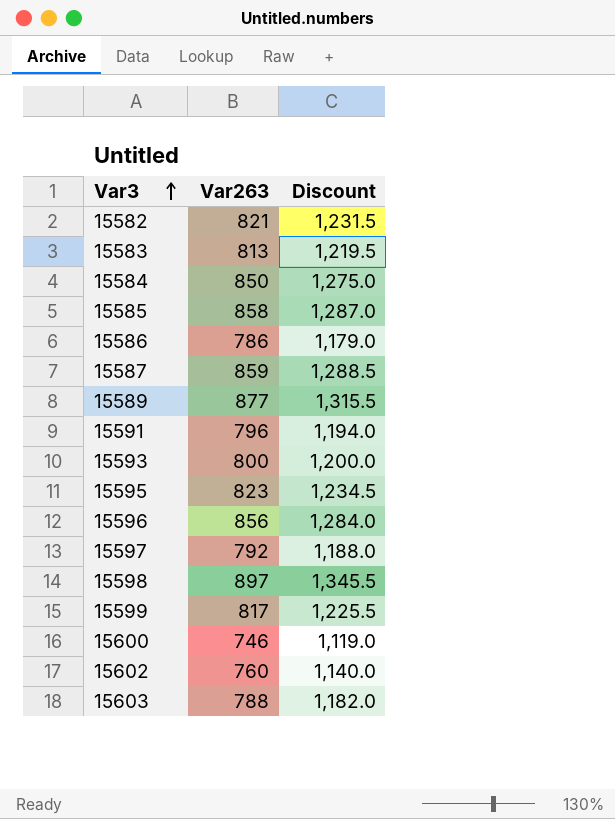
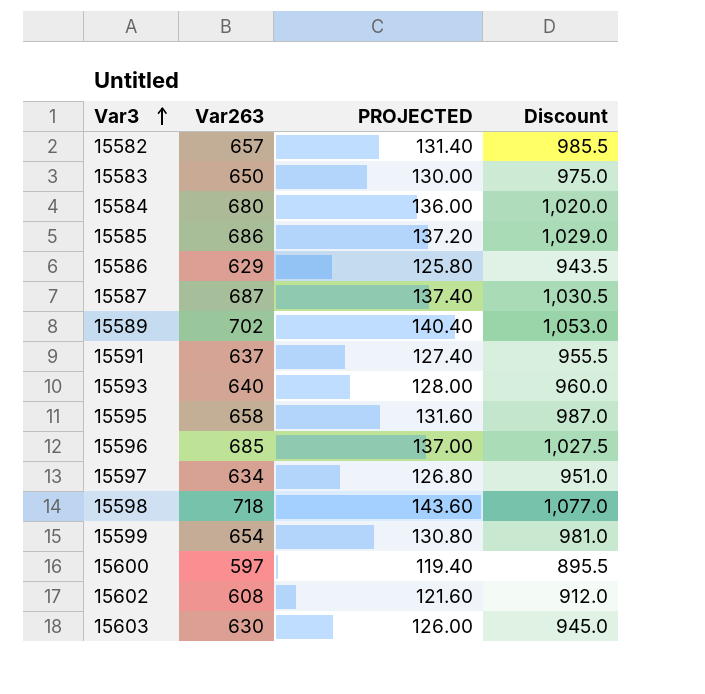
column PROJECTED | formula: none -> [Var263] * 0.2
15582 | Var263: 821 -> 657
15582 | Discount: 1,231.5 -> 985.5
15583 | Var263: 813 -> 650
15583 | Discount: 1,219.5 -> 975.0
15584 | Var263: 850 -> 680
15584 | Discount: 1,275.0 -> 1,020.0
15585 | Var263: 858 -> 686
15585 | Discount: 1,287.0 -> 1,029.0
15586 | Var263: 786 -> 629
15586 | Discount: 1,179.0 -> 943.5
15587 | Var263: 859 -> 687
15587 | Discount: 1,288.5 -> 1,030.5
15589 | Var263: 877 -> 702
15589 | Discount: 1,315.5 -> 1,053.0
15591 | Var263: 796 -> 637
15591 | Discount: 1,194.0 -> 955.5
15593 | Var263: 800 -> 640
15593 | Discount: 1,200.0 -> 960.0
15595 | Var263: 823 -> 658
15595 | Discount: 1,234.5 -> 987.0
15596 | Var263: 856 -> 685
15596 | Discount: 1,284.0 -> 1,027.5
15597 | Var263: 792 -> 634
15597 | Discount: 1,188.0 -> 951.0
15598 | Var263: 897 -> 718
15598 | Discount: 1,345.5 -> 1,077.0
15599 | Var263: 817 -> 654
15599 | Discount: 1,225.5 -> 981.0
15600 | Var263: 746 -> 597
15600 | Discount: 1,119.0 -> 895.5
15602 | Var263: 760 -> 608
15602 | Discount: 1,140.0 -> 912.0
15603 | Var263: 788 -> 630
15603 | Discount: 1,182.0 -> 945.0

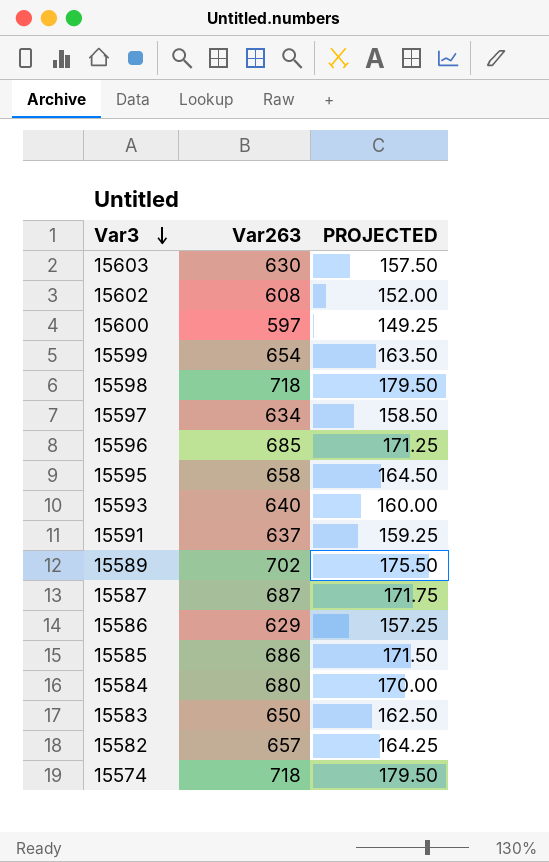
row order: Var3 ascending -> Var3 descending
column Discount | formula: [Var263] * 1.5 -> none
column PROJECTED | formula: [Var263] * 0.2 -> [Var263] * 0.25
row 15574: none -> 718 | 179.50

